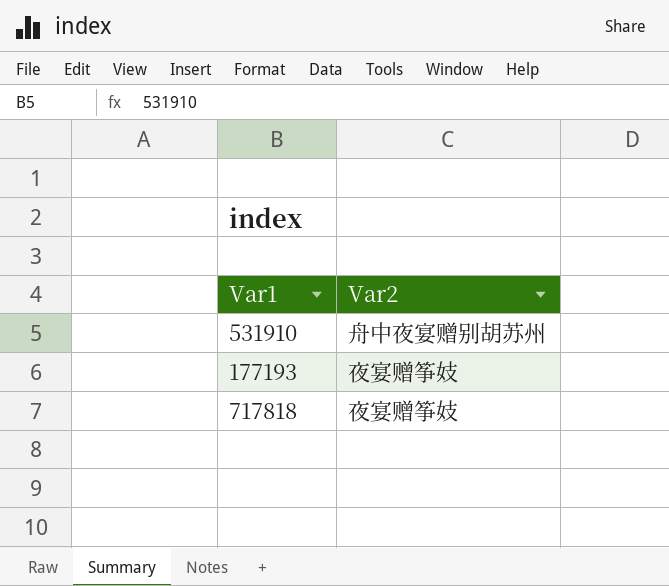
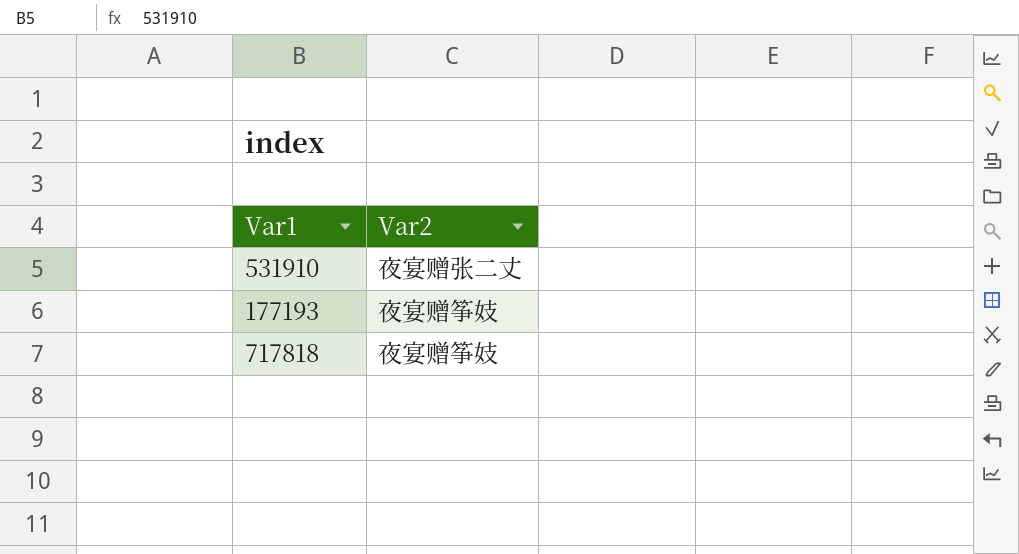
531910 | Var2: 舟中夜宴赠别胡苏州 -> 夜宴赠张二丈

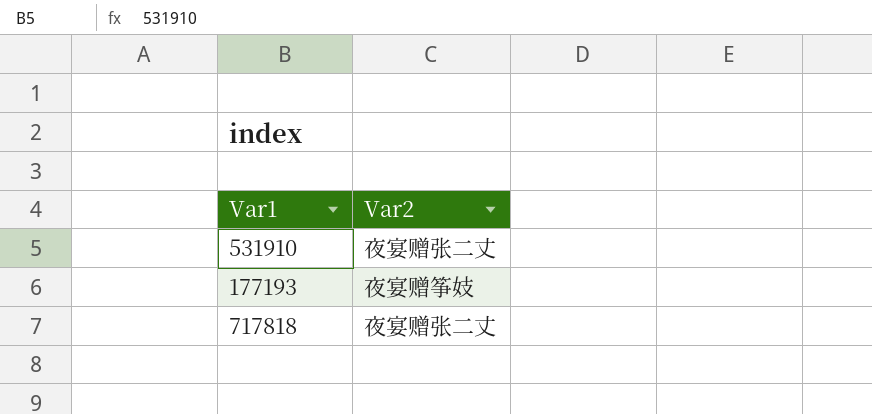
717818 | Var2: 夜宴赠筝妓 -> 夜宴赠张二丈

